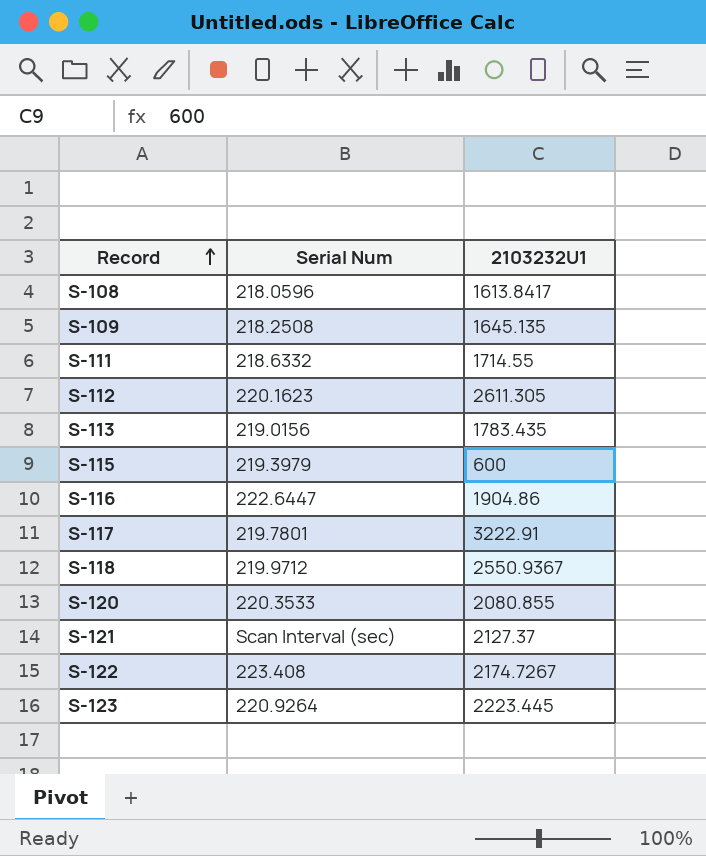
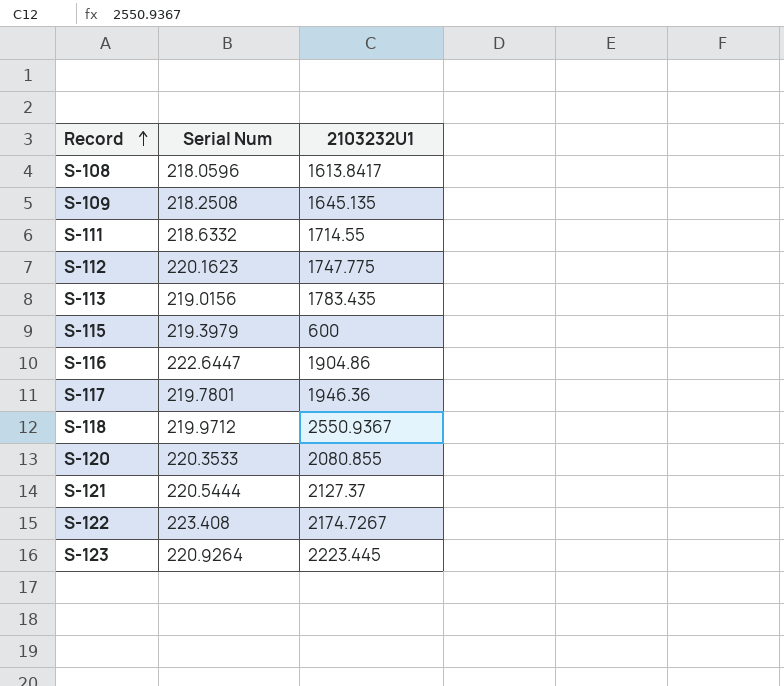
S-112 | 2103232U1: 2611.305 -> 1747.775
S-117 | 2103232U1: 3222.91 -> 1946.36
S-121 | Serial Num: Scan Interval (sec) -> 220.5444

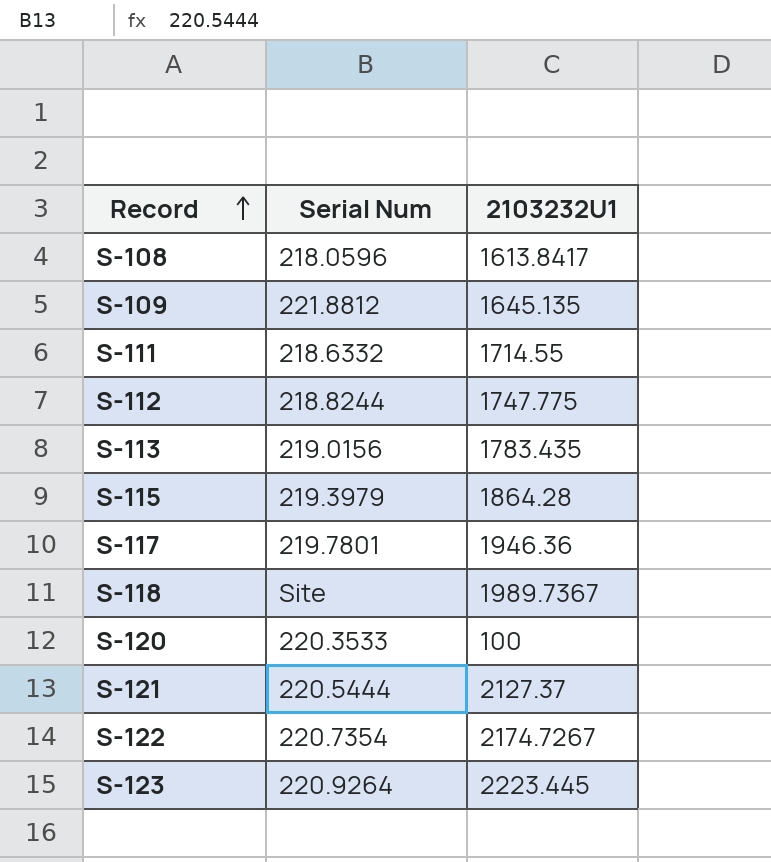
row S-116: 222.6447 | 1904.86 -> none
S-109 | Serial Num: 218.2508 -> 221.8812
S-112 | Serial Num: 220.1623 -> 218.8244
S-115 | 2103232U1: 600 -> 1864.28
S-118 | Serial Num: 219.9712 -> Site
S-118 | 2103232U1: 2550.9367 -> 1989.7367
S-120 | 2103232U1: 2080.855 -> 100
S-122 | Serial Num: 223.408 -> 220.7354

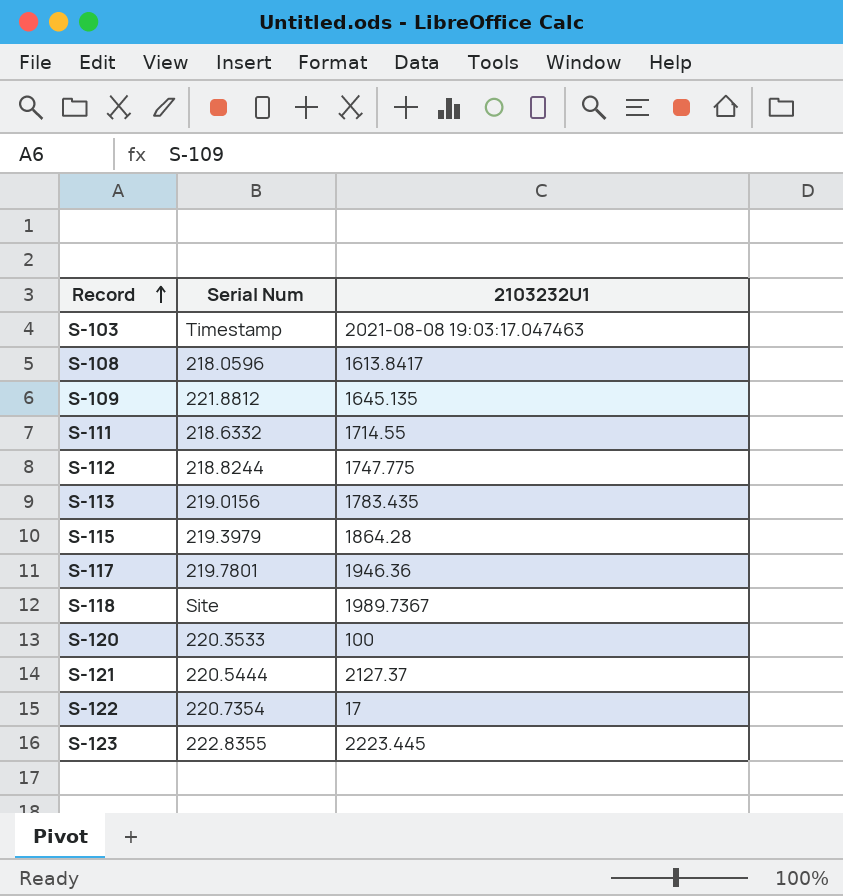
row S-103: none -> Timestamp | 2021-08-08 19:03:17.047463
S-122 | 2103232U1: 2174.7267 -> 17
S-123 | Serial Num: 220.9264 -> 222.8355

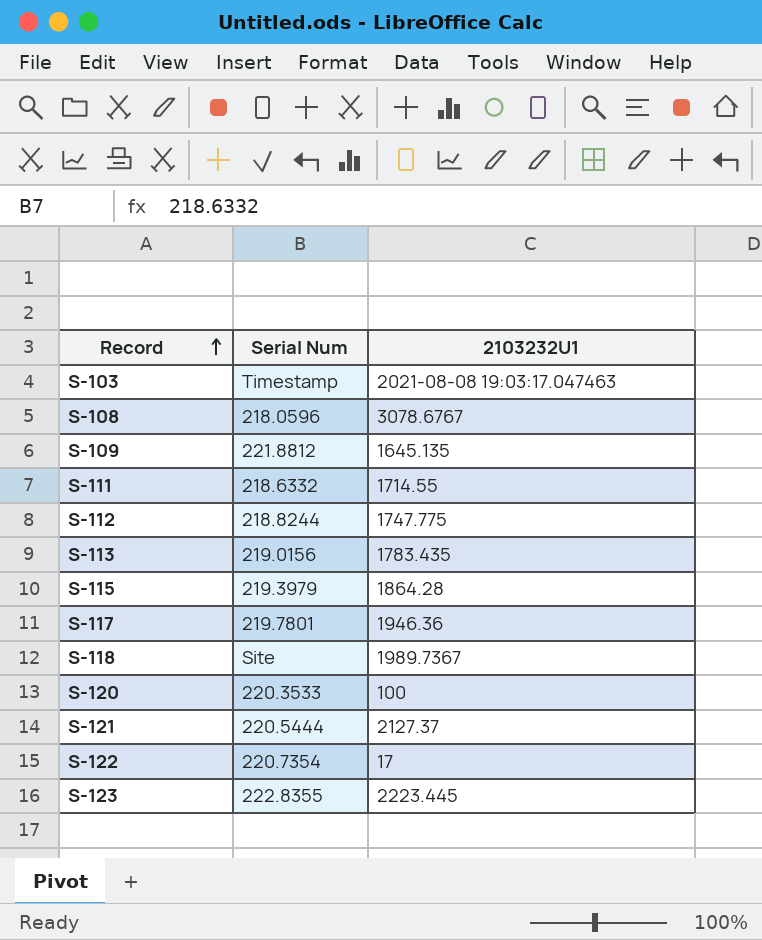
S-108 | 2103232U1: 1613.8417 -> 3078.6767

